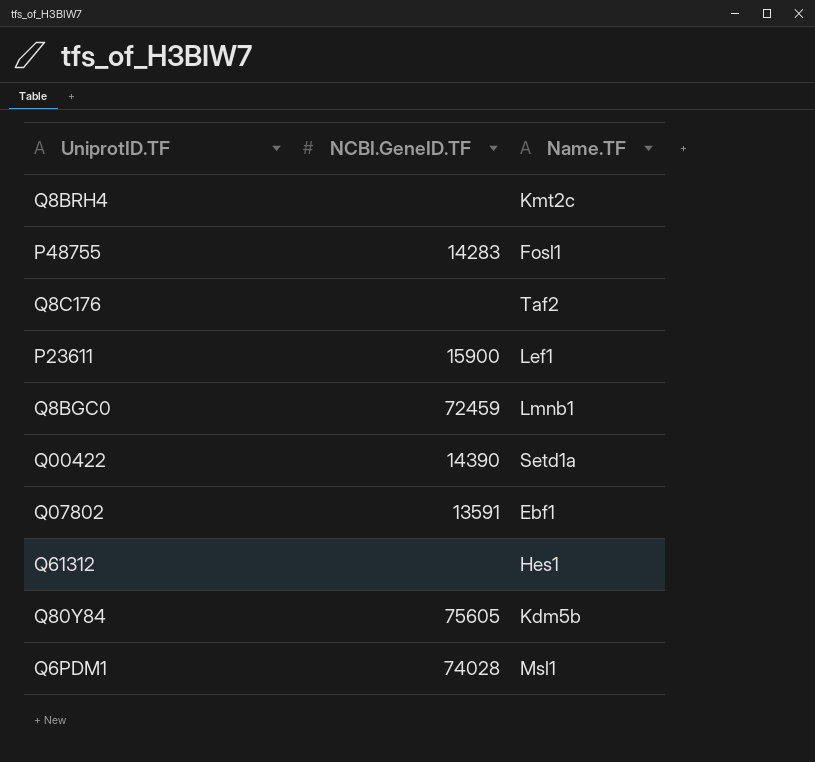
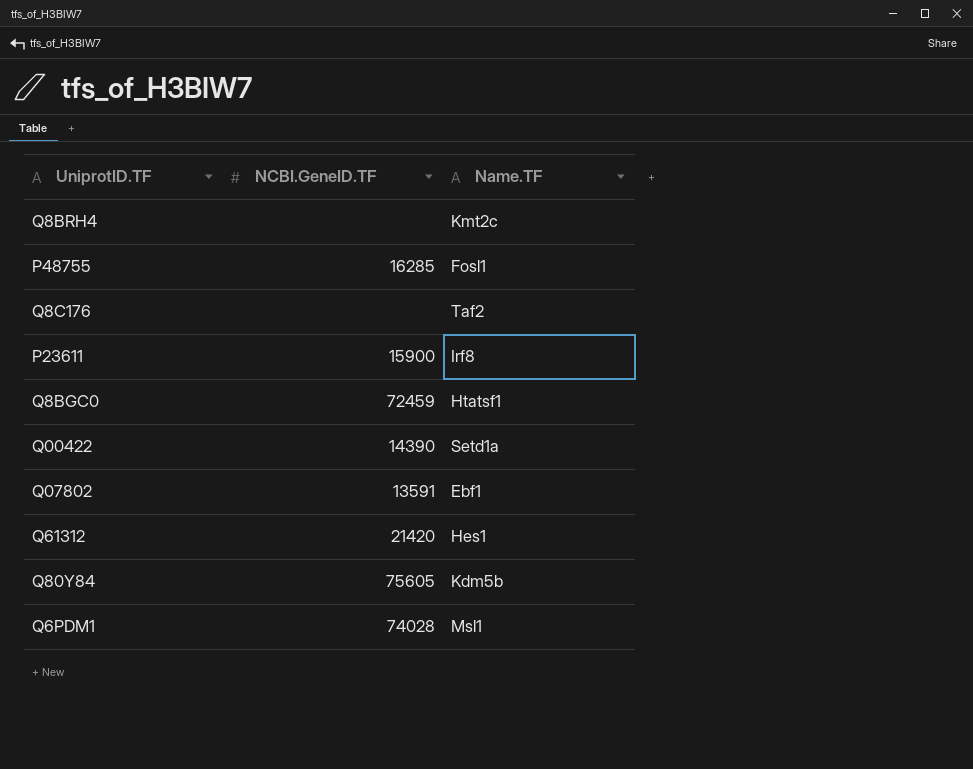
P48755 | NCBI.GeneID.TF: 14283 -> 16285
P23611 | Name.TF: Lef1 -> Irf8
Q8BGC0 | Name.TF: Lmnb1 -> Htatsf1
Q61312 | NCBI.GeneID.TF: none -> 21420

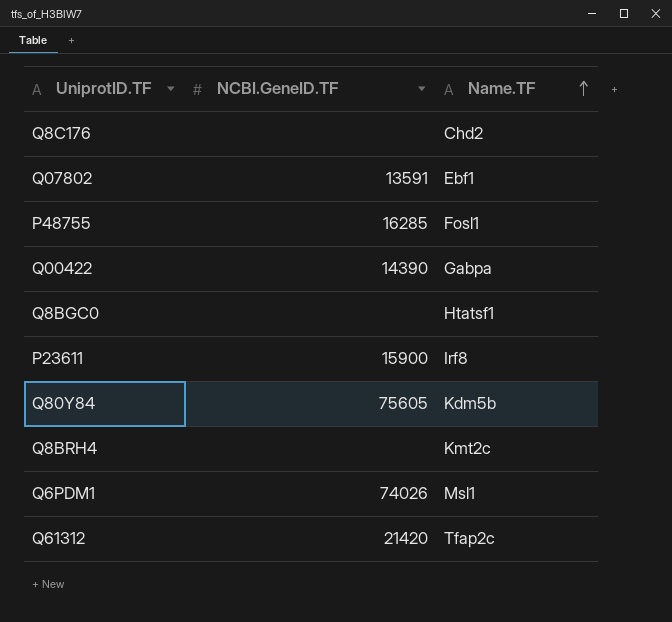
row order: none -> Name.TF ascending
Q8C176 | Name.TF: Taf2 -> Chd2
Q00422 | Name.TF: Setd1a -> Gabpa
Q8BGC0 | NCBI.GeneID.TF: 72459 -> none
Q6PDM1 | NCBI.GeneID.TF: 74028 -> 74026
Q61312 | Name.TF: Hes1 -> Tfap2c

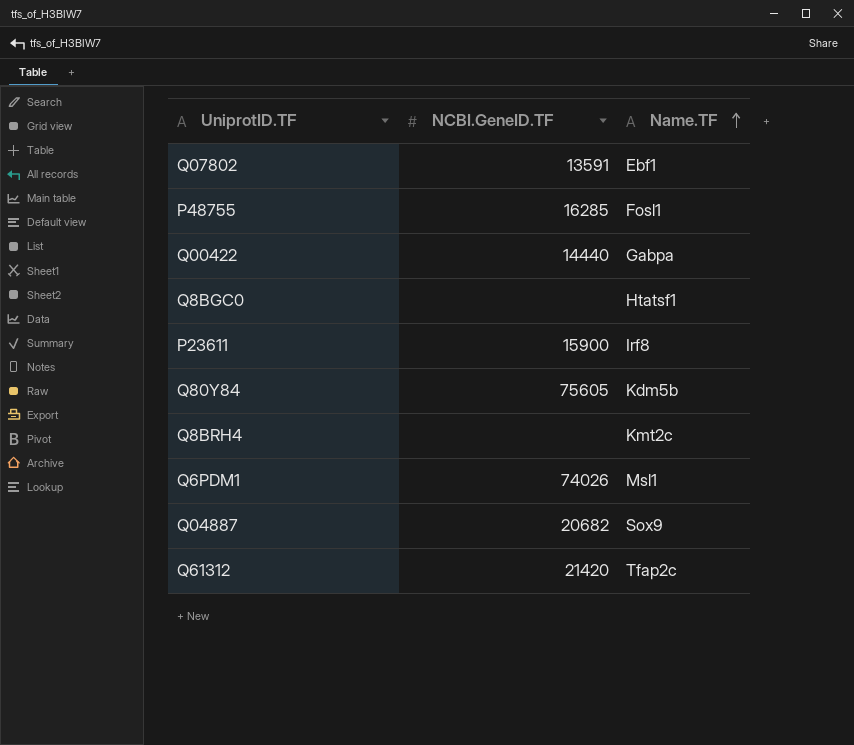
row Q8C176: none | Chd2 -> none
Q00422 | NCBI.GeneID.TF: 14390 -> 14440
row Q04887: none -> 20682 | Sox9

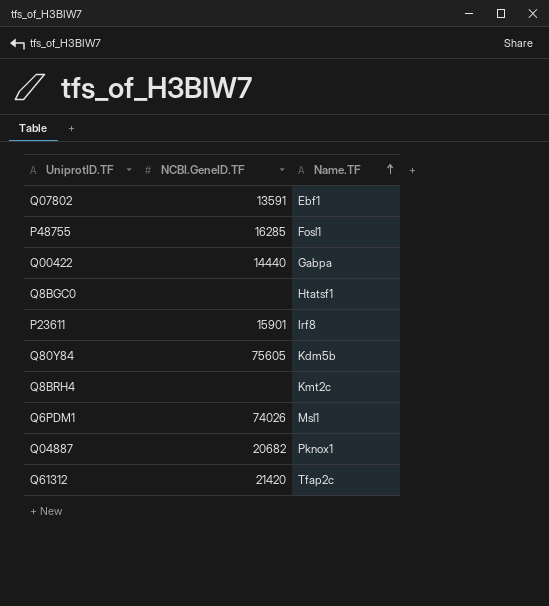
P23611 | NCBI.GeneID.TF: 15900 -> 15901
Q04887 | Name.TF: Sox9 -> Pknox1

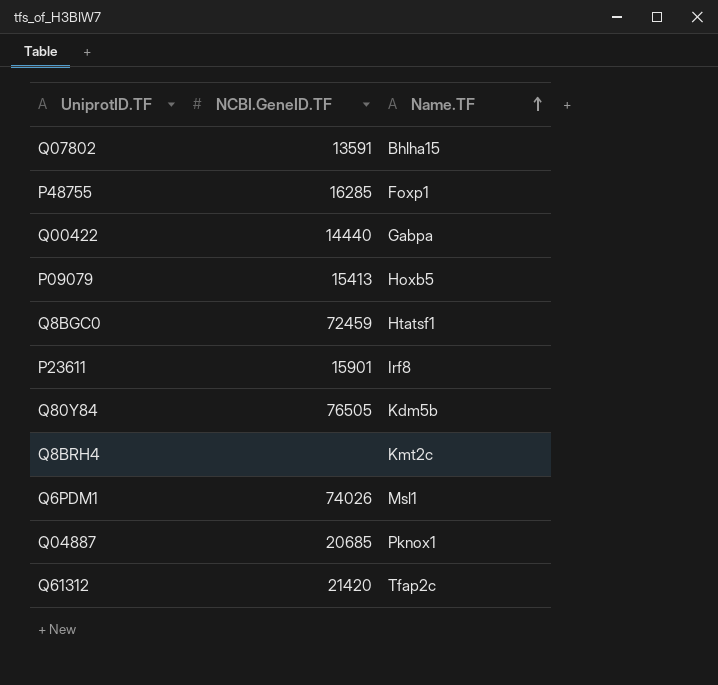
Q07802 | Name.TF: Ebf1 -> Bhlha15
P48755 | Name.TF: Fosl1 -> Foxp1
row P09079: none -> 15413 | Hoxb5
Q8BGC0 | NCBI.GeneID.TF: none -> 72459
Q80Y84 | NCBI.GeneID.TF: 75605 -> 76505
Q04887 | NCBI.GeneID.TF: 20682 -> 20685

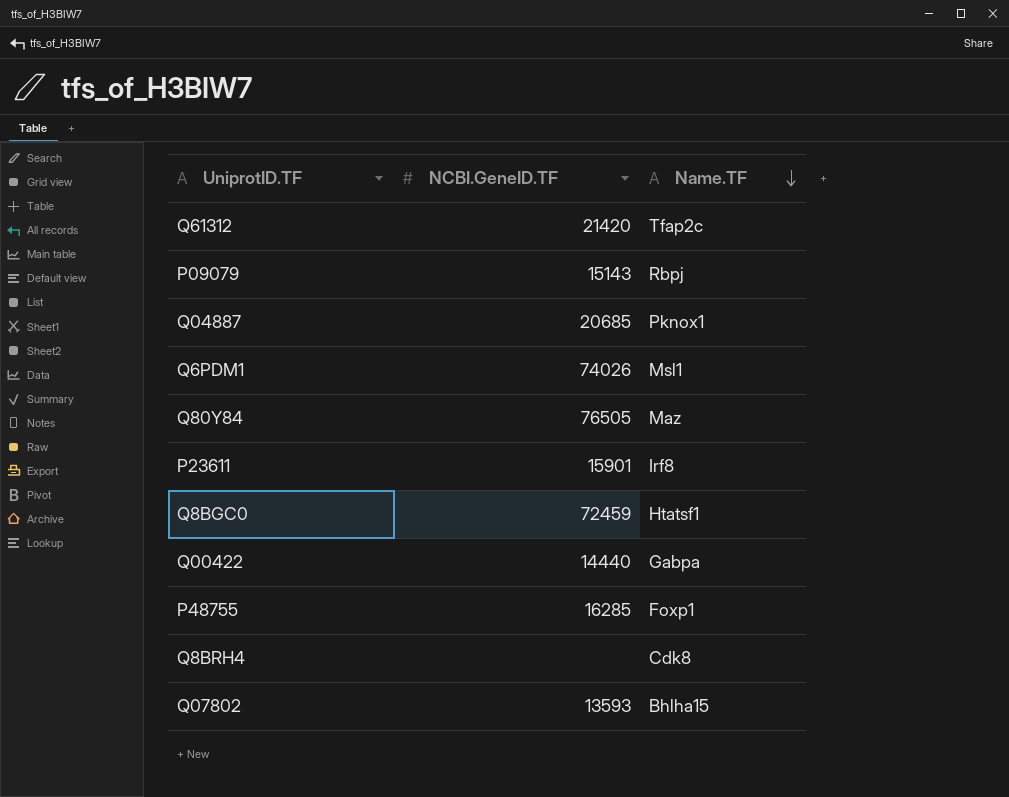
row order: Name.TF ascending -> Name.TF descending
P09079 | NCBI.GeneID.TF: 15413 -> 15143
P09079 | Name.TF: Hoxb5 -> Rbpj
Q80Y84 | Name.TF: Kdm5b -> Maz
Q8BRH4 | Name.TF: Kmt2c -> Cdk8
Q07802 | NCBI.GeneID.TF: 13591 -> 13593

